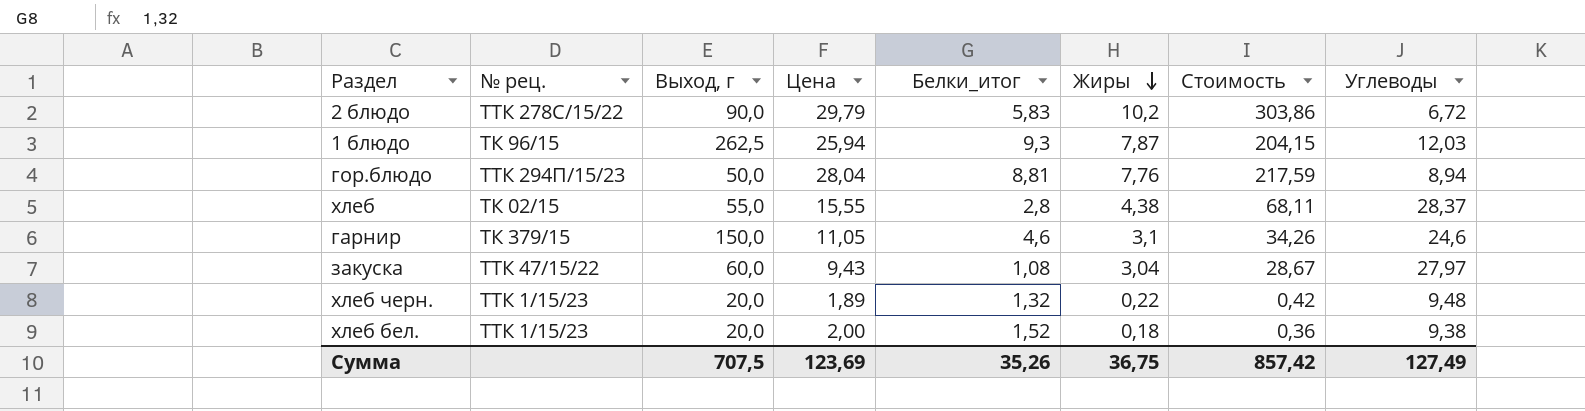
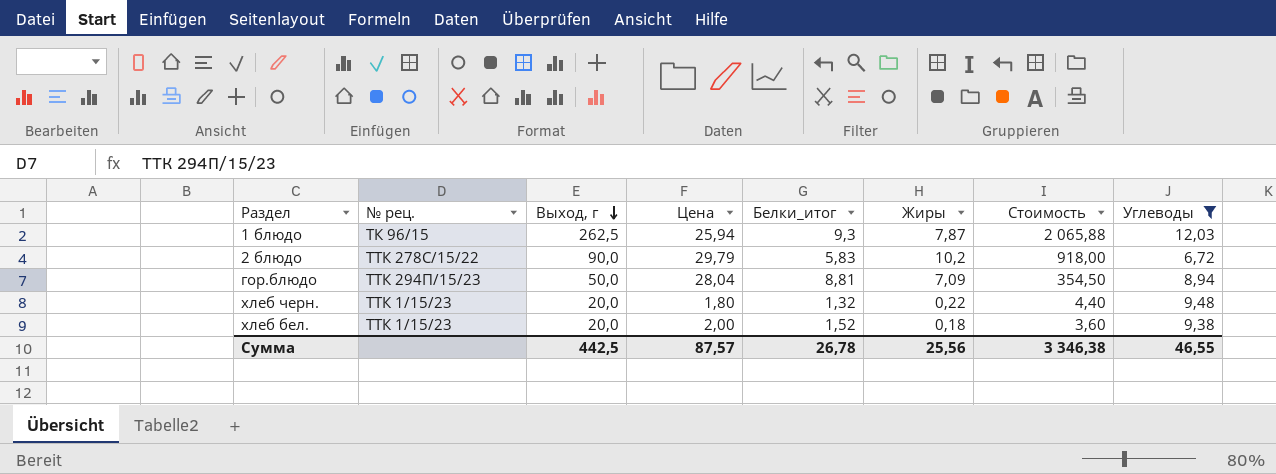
filter: none -> Углеводы <= 12,03
row order: Жиры descending -> Выход, г descending
column Стоимость | formula: [Цена] * [Жиры] -> [Выход, г] * [Жиры]
гор.блюдо | Жиры: 7,76 -> 7,09
хлеб черн. | Цена: 1,89 -> 1,80
Сумма | Выход, г: 707,5 -> 442,5
Сумма | Цена: 123,69 -> 87,57
Сумма | Белки_итог: 35,26 -> 26,78
Сумма | Жиры: 36,75 -> 25,56
Сумма | Стоимость: 857,42 -> 3 346,38
Сумма | Углеводы: 127,49 -> 46,55

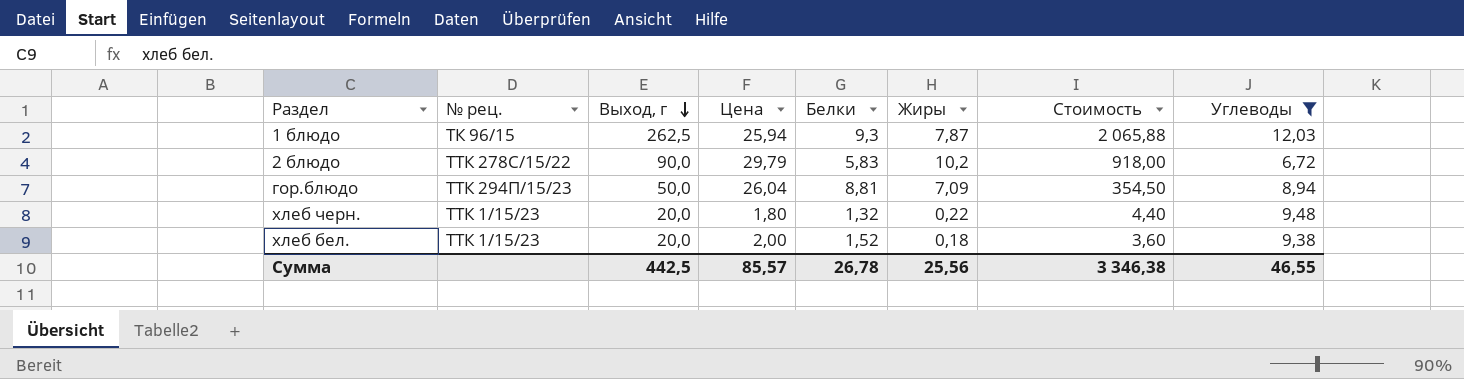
column name: Белки_итог -> Белки
гор.блюдо | Цена: 28,04 -> 26,04
Сумма | Цена: 87,57 -> 85,57

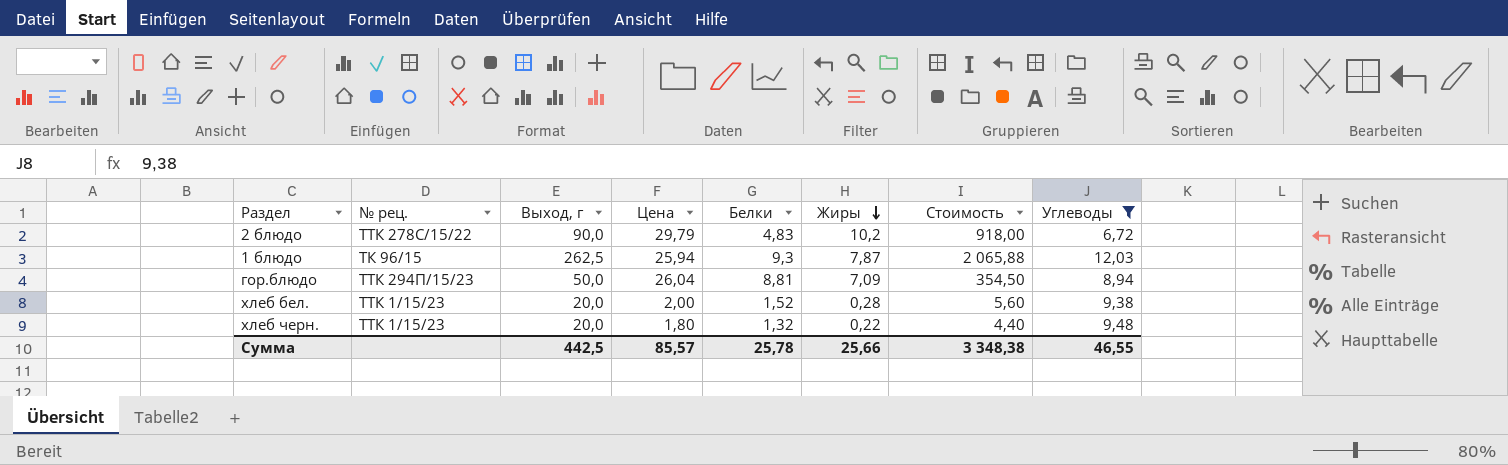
row order: Выход, г descending -> Жиры descending
2 блюдо | Белки: 5,83 -> 4,83
хлеб бел. | Жиры: 0,18 -> 0,28
хлеб бел. | Стоимость: 3,60 -> 5,60
Сумма | Белки: 26,78 -> 25,78
Сумма | Жиры: 25,56 -> 25,66
Сумма | Стоимость: 3 346,38 -> 3 348,38

